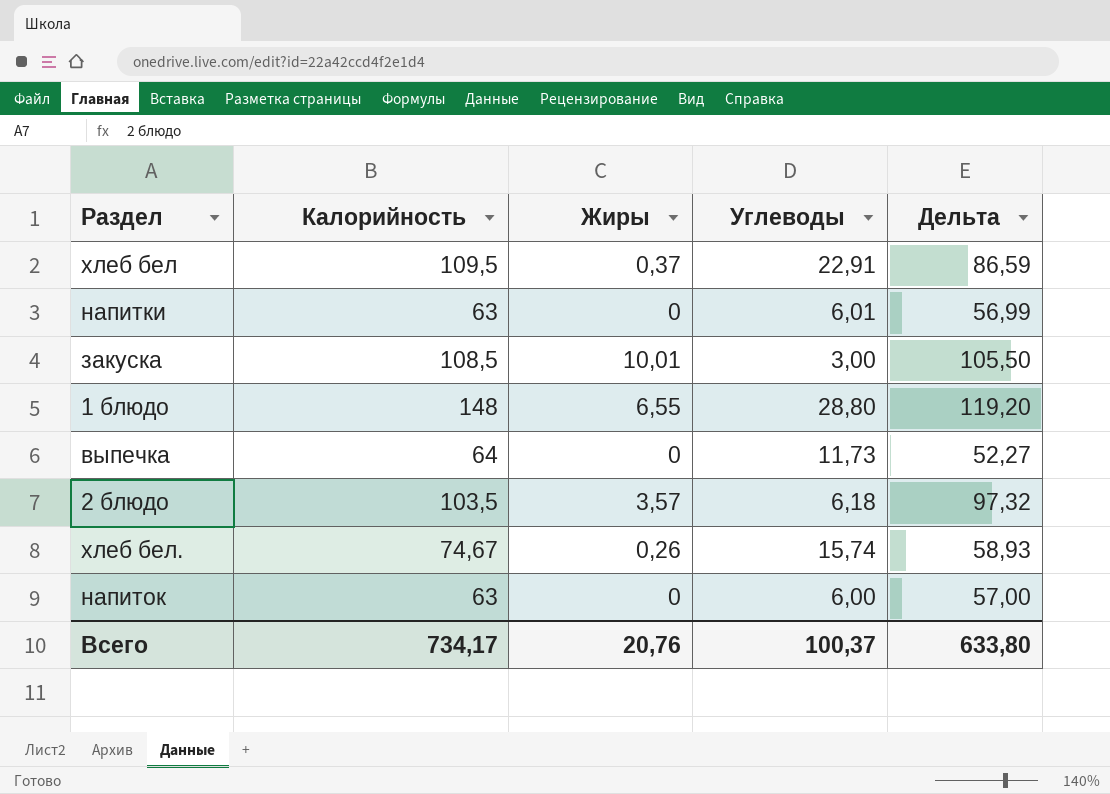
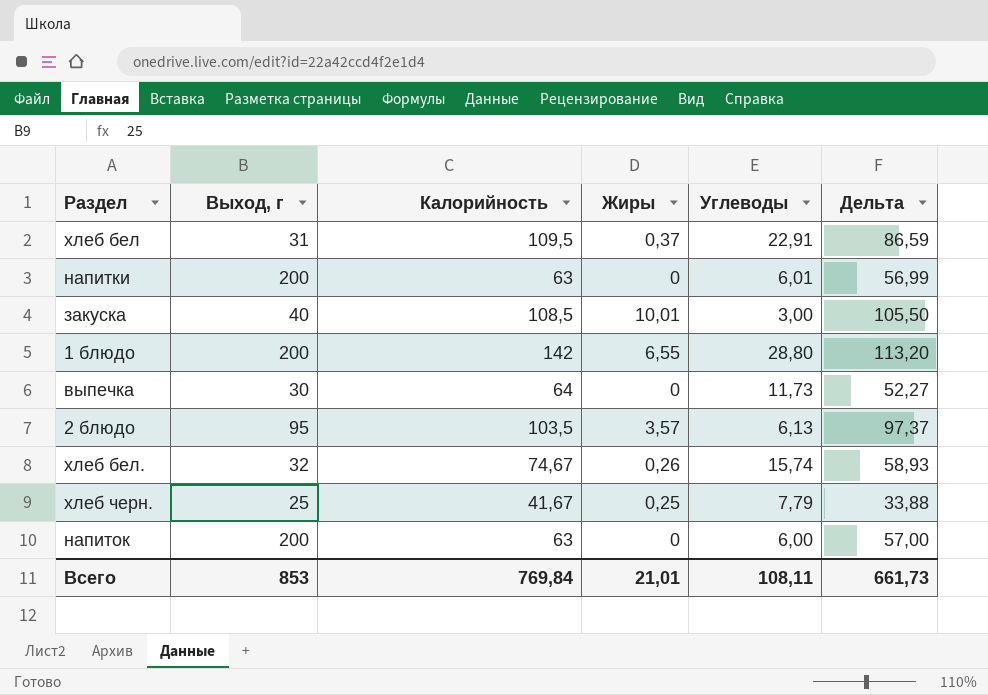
column Выход, г | position: none -> 2
1 блюдо | Калорийность: 148 -> 142
1 блюдо | Дельта: 119,20 -> 113,20
2 блюдо | Углеводы: 6,18 -> 6,13
2 блюдо | Дельта: 97,32 -> 97,37
row хлеб черн.: none -> 25 | 41,67 | 0,25 | 7,79 | 33,88
Всего | Калорийность: 734,17 -> 769,84
Всего | Жиры: 20,76 -> 21,01
Всего | Углеводы: 100,37 -> 108,11
Всего | Дельта: 633,80 -> 661,73

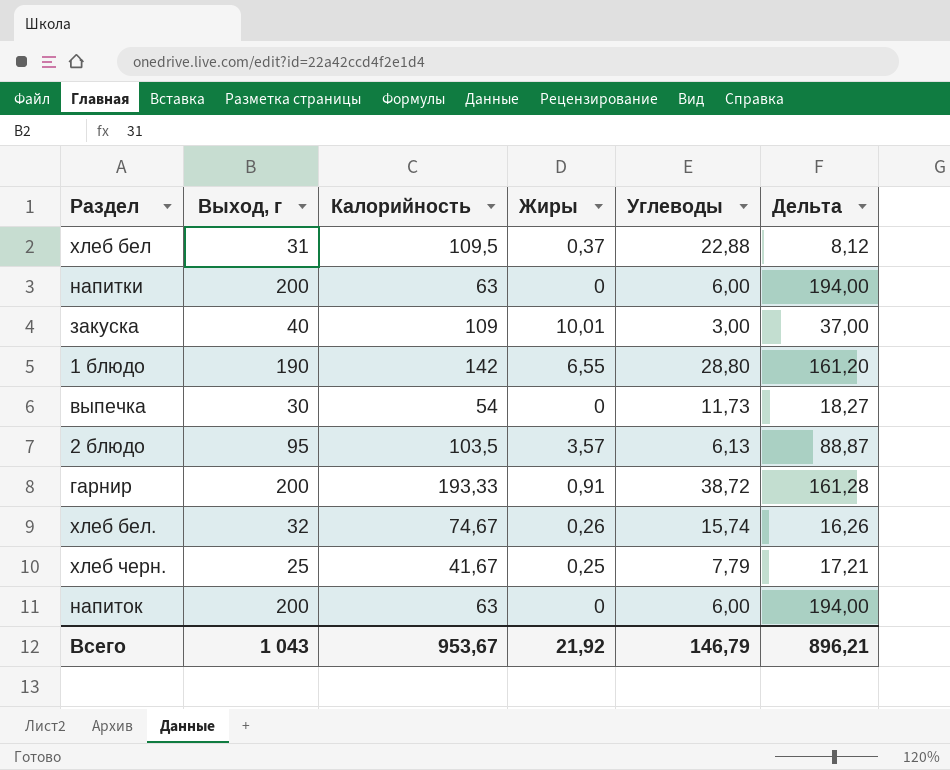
column Дельта | formula: [Калорийность] - [Углеводы] -> [Выход, г] - [Углеводы]
хлеб бел | Углеводы: 22,91 -> 22,88
напитки | Углеводы: 6,01 -> 6,00
закуска | Калорийность: 108,5 -> 109
1 блюдо | Выход, г: 200 -> 190
выпечка | Калорийность: 64 -> 54
row гарнир: none -> 200 | 193,33 | 0,91 | 38,72 | 161,28
Всего | Выход, г: 853 -> 1 043
Всего | Калорийность: 769,84 -> 953,67
Всего | Жиры: 21,01 -> 21,92
Всего | Углеводы: 108,11 -> 146,79
Всего | Дельта: 661,73 -> 896,21

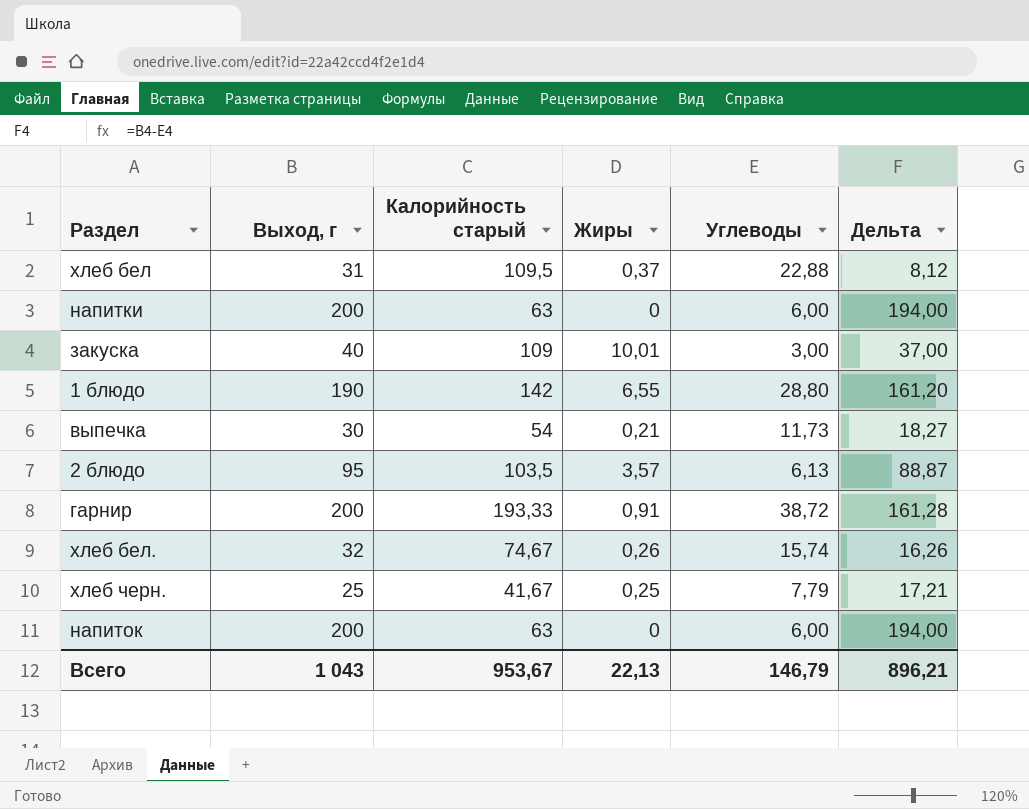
column name: Калорийность -> Калорийность старый
выпечка | Жиры: 0 -> 0,21
Всего | Жиры: 21,92 -> 22,13

